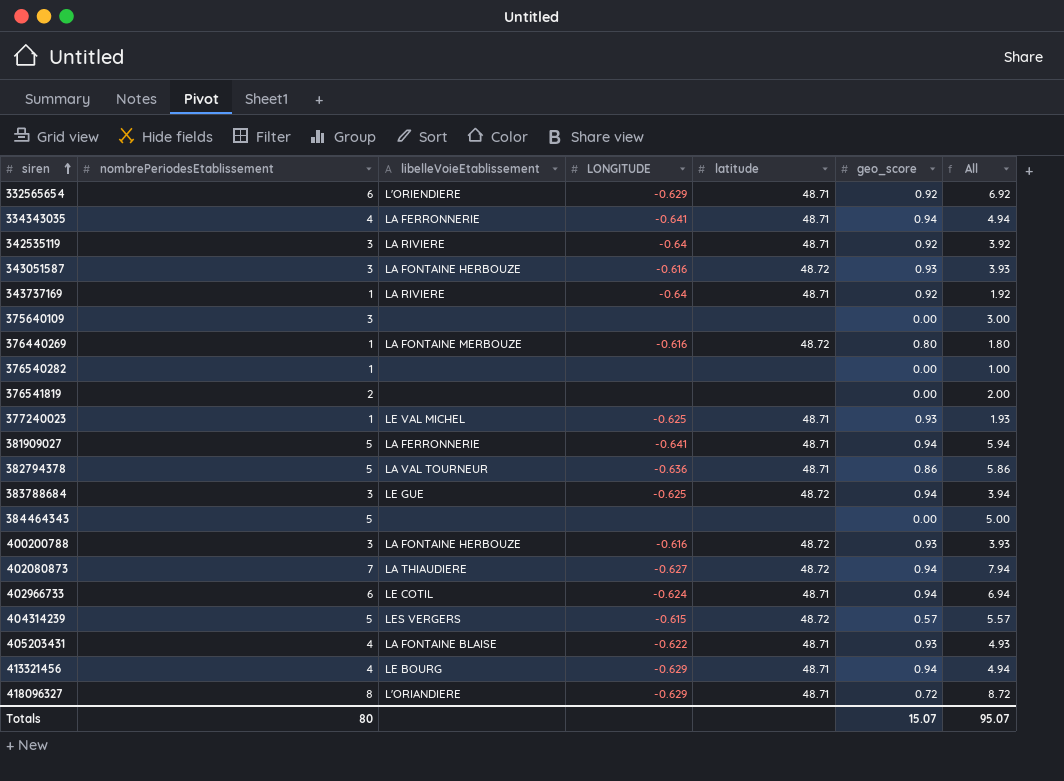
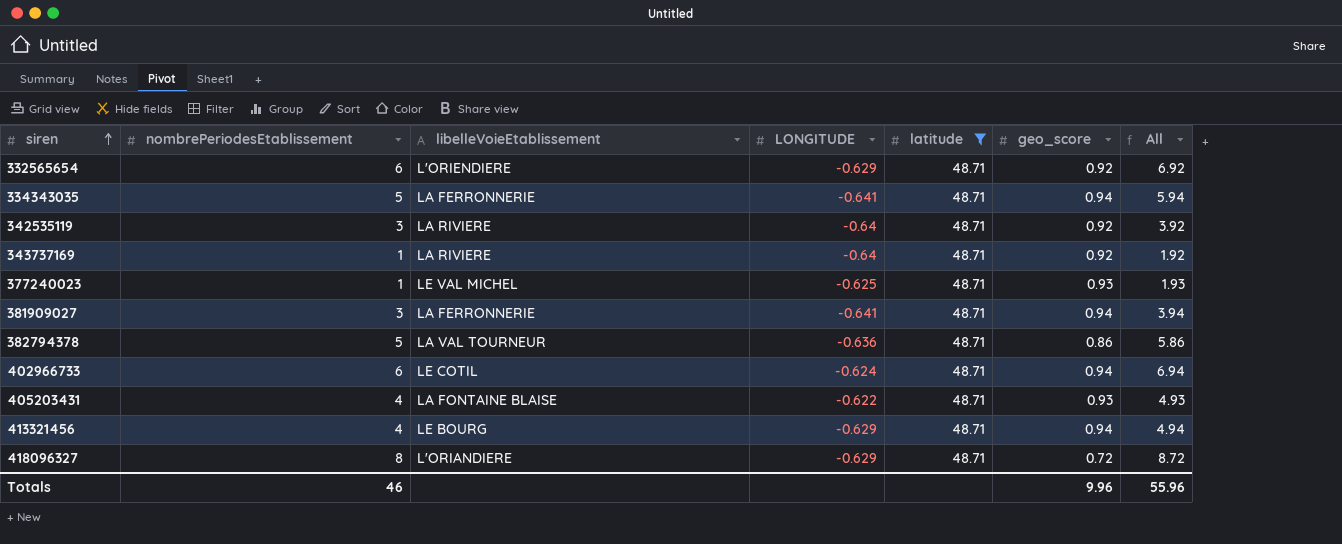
filter: none -> latitude = 48.71
334343035 | nombrePeriodesEtablissement: 4 -> 5
334343035 | All: 4.94 -> 5.94
381909027 | nombrePeriodesEtablissement: 5 -> 3
381909027 | All: 5.94 -> 3.94
Totals | nombrePeriodesEtablissement: 80 -> 46
Totals | geo_score: 15.07 -> 9.96
Totals | All: 95.07 -> 55.96

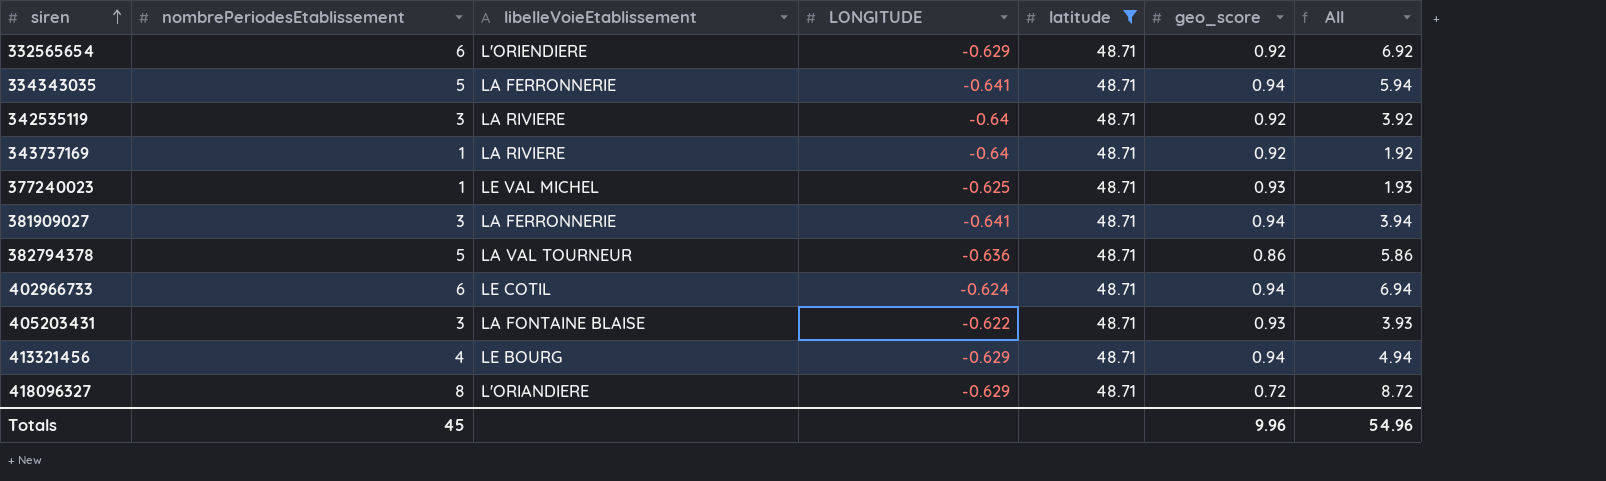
405203431 | nombrePeriodesEtablissement: 4 -> 3
405203431 | All: 4.93 -> 3.93
Totals | nombrePeriodesEtablissement: 46 -> 45
Totals | All: 55.96 -> 54.96

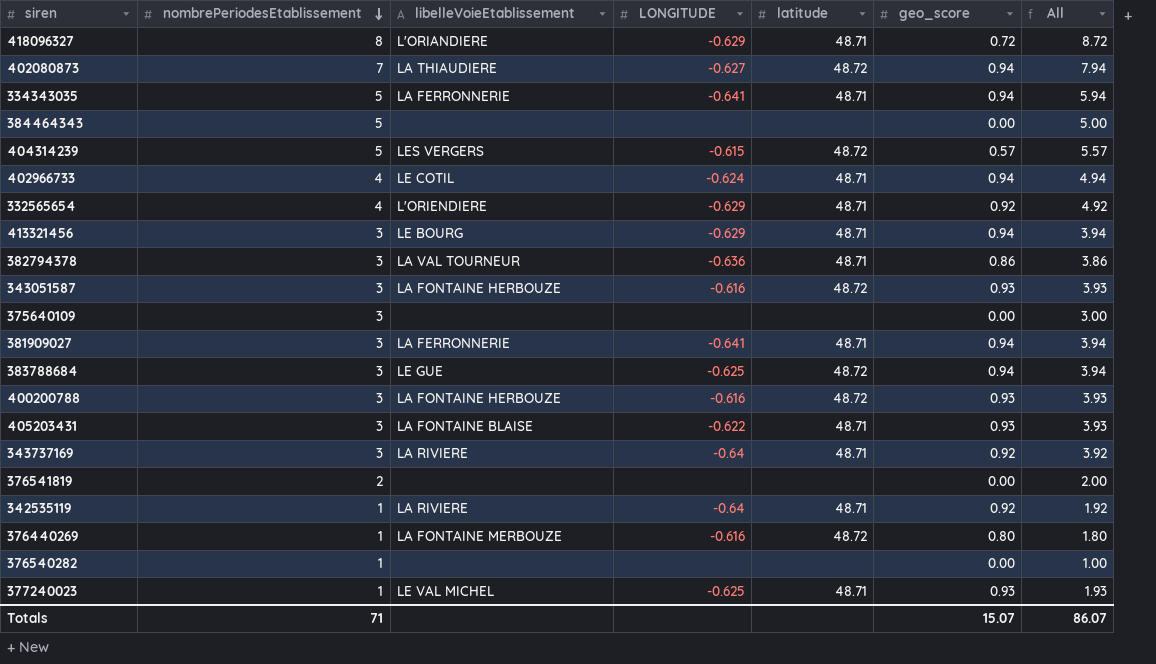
filter: latitude = 48.71 -> none
row order: siren ascending -> nombrePeriodesEtablissement descending
402966733 | nombrePeriodesEtablissement: 6 -> 4
402966733 | All: 6.94 -> 4.94
332565654 | nombrePeriodesEtablissement: 6 -> 4
332565654 | All: 6.92 -> 4.92
413321456 | nombrePeriodesEtablissement: 4 -> 3
413321456 | All: 4.94 -> 3.94
382794378 | nombrePeriodesEtablissement: 5 -> 3
382794378 | All: 5.86 -> 3.86
343737169 | nombrePeriodesEtablissement: 1 -> 3
343737169 | All: 1.92 -> 3.92
342535119 | nombrePeriodesEtablissement: 3 -> 1
342535119 | All: 3.92 -> 1.92
Totals | nombrePeriodesEtablissement: 45 -> 71
Totals | geo_score: 9.96 -> 15.07
Totals | All: 54.96 -> 86.07

